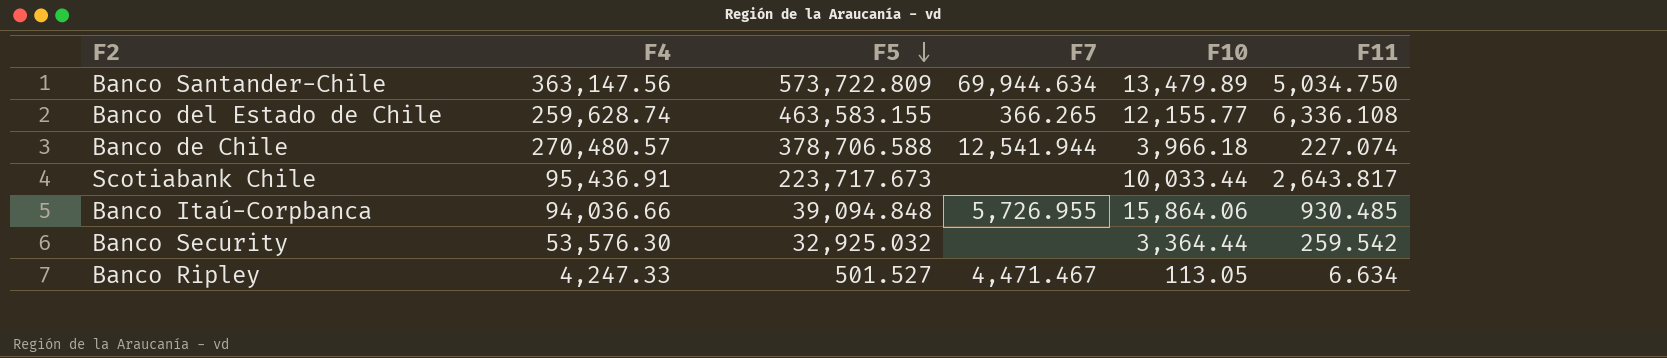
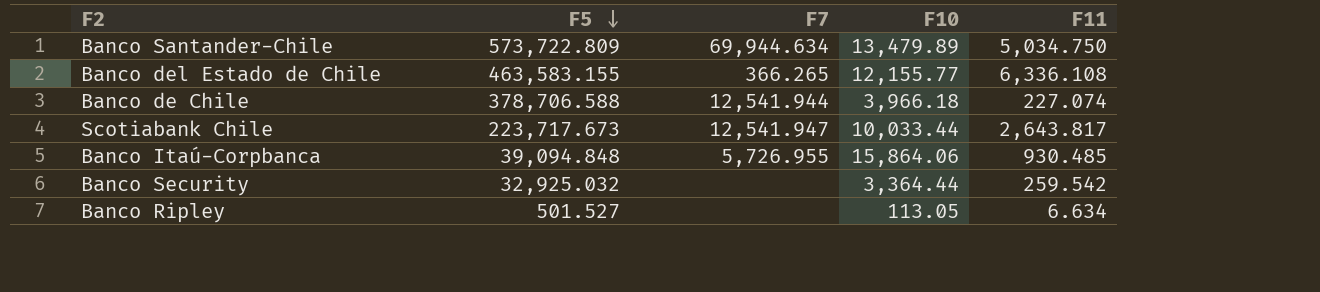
column F4 | position: 2 -> none
Scotiabank Chile | F7: none -> 12,541.947
Banco Ripley | F7: 4,471.467 -> none

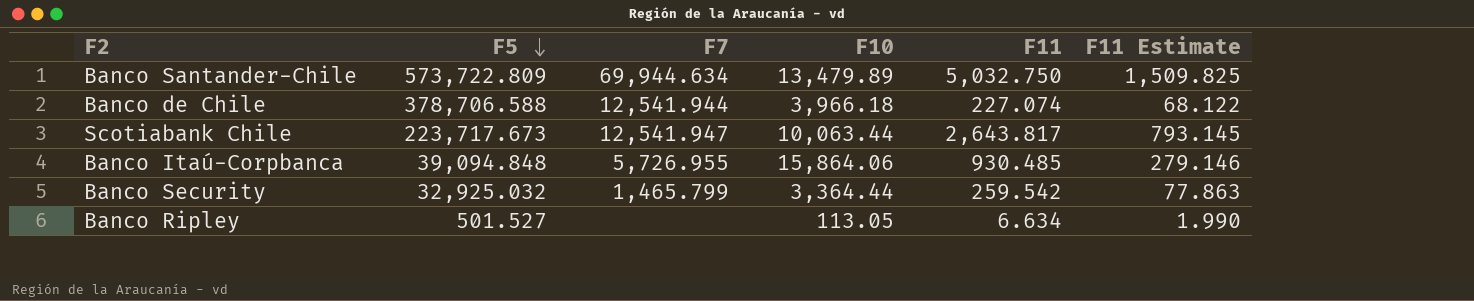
column F11 Estimate | formula: none -> [F11] * 0.3
row Banco del Estado de Chile: 463,583.155 | 366.265 | 12,155.77 | 6,336.108 -> none
Banco Santander-Chile | F11: 5,034.750 -> 5,032.750
Scotiabank Chile | F10: 10,033.44 -> 10,063.44
Banco Security | F7: none -> 1,465.799

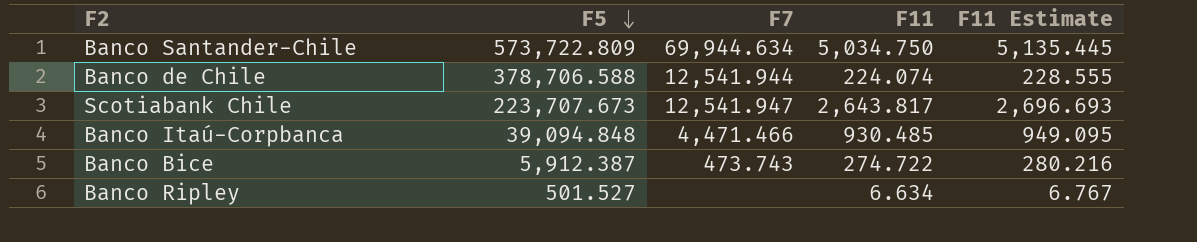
column F10 | position: 4 -> none
column F11 Estimate | formula: [F11] * 0.3 -> [F11] * 1.02
row Banco Security: 32,925.032 | 1,465.799 | 3,364.44 | 259.542 | 77.863 -> none
Banco Santander-Chile | F11: 5,032.750 -> 5,034.750
Banco de Chile | F11: 227.074 -> 224.074
Scotiabank Chile | F5: 223,717.673 -> 223,707.673
Banco Itaú-Corpbanca | F7: 5,726.955 -> 4,471.466
row Banco Bice: none -> 5,912.387 | 473.743 | 274.722 | 280.216

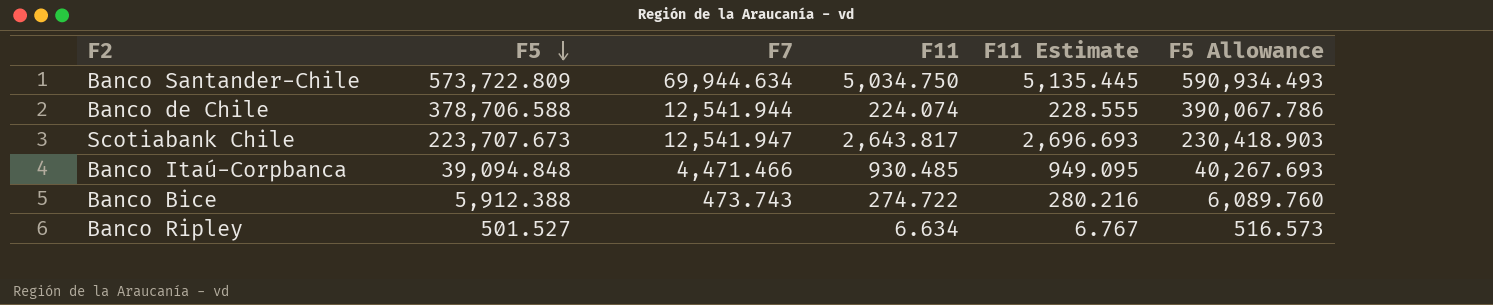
column F5 Allowance | formula: none -> [F5] * 1.03
Banco Bice | F5: 5,912.387 -> 5,912.388

